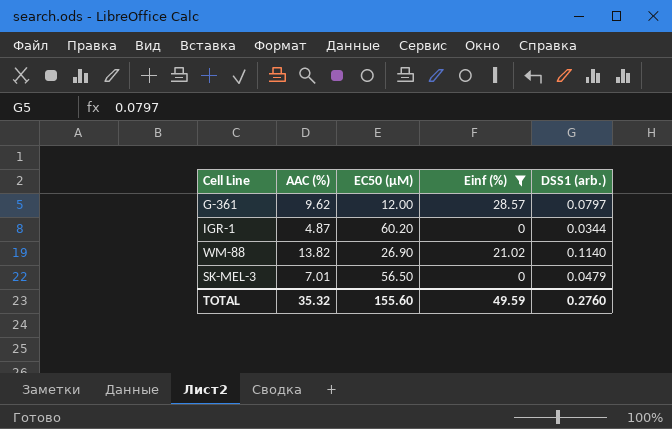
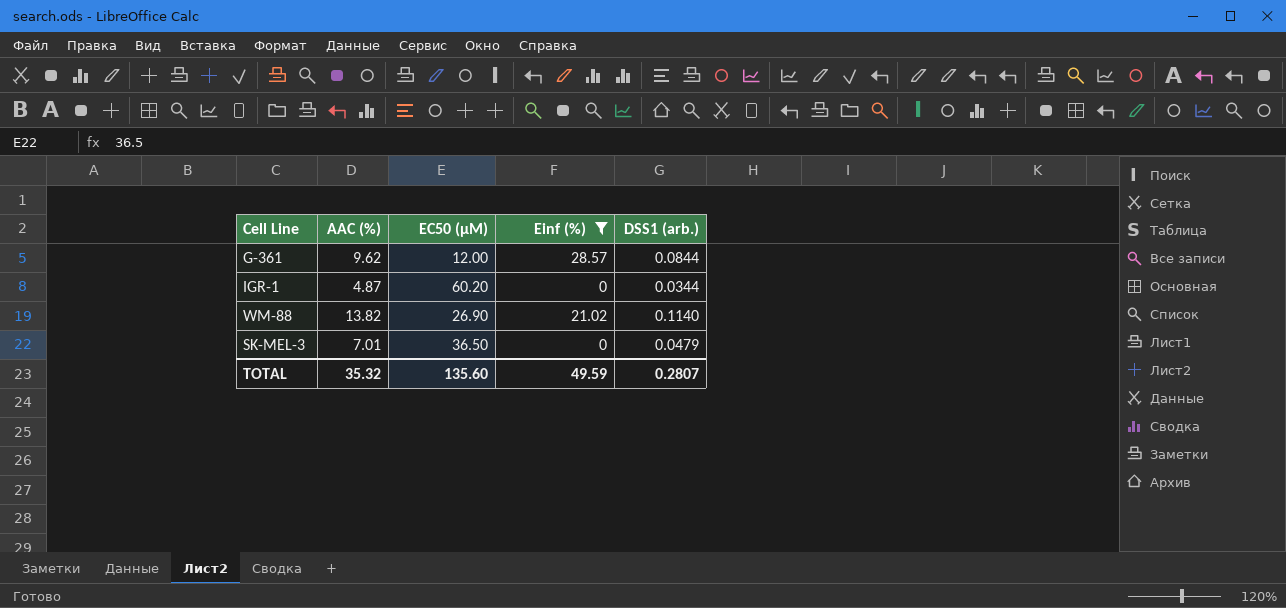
G-361 | DSS1 (arb.): 0.0797 -> 0.0844
SK-MEL-3 | EC50 (µM): 56.50 -> 36.50
TOTAL | EC50 (µM): 155.60 -> 135.60
TOTAL | DSS1 (arb.): 0.2760 -> 0.2807

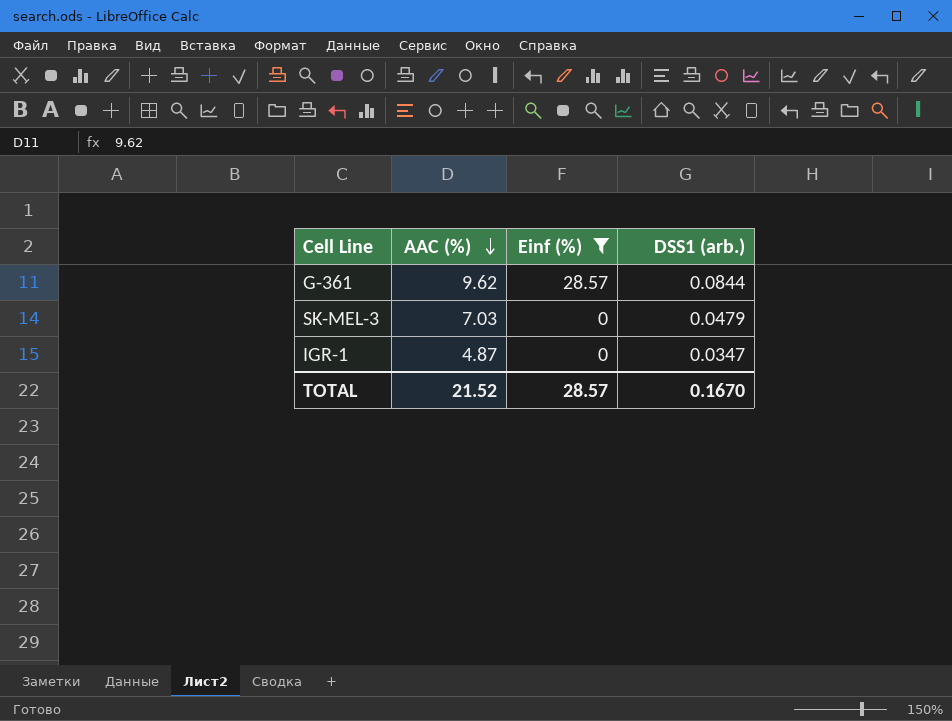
row order: none -> AAC (%) descending
column EC50 (µM) | position: 3 -> none
row WM-88: 13.82 | 26.90 | 21.02 | 0.1140 -> none
SK-MEL-3 | AAC (%): 7.01 -> 7.03
IGR-1 | DSS1 (arb.): 0.0344 -> 0.0347
TOTAL | AAC (%): 35.32 -> 21.52
TOTAL | Einf (%): 49.59 -> 28.57
TOTAL | DSS1 (arb.): 0.2807 -> 0.1670

